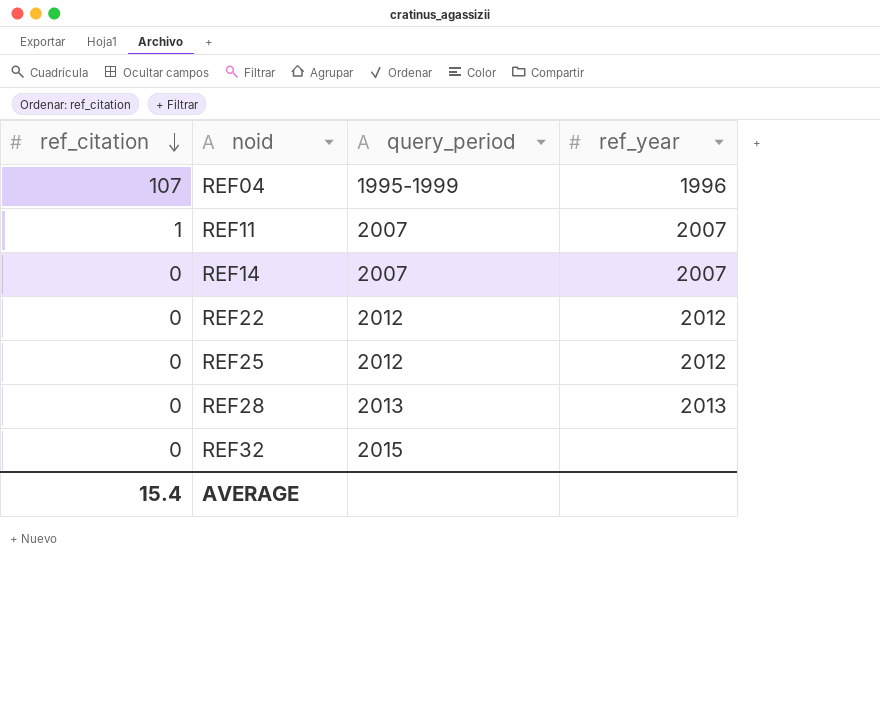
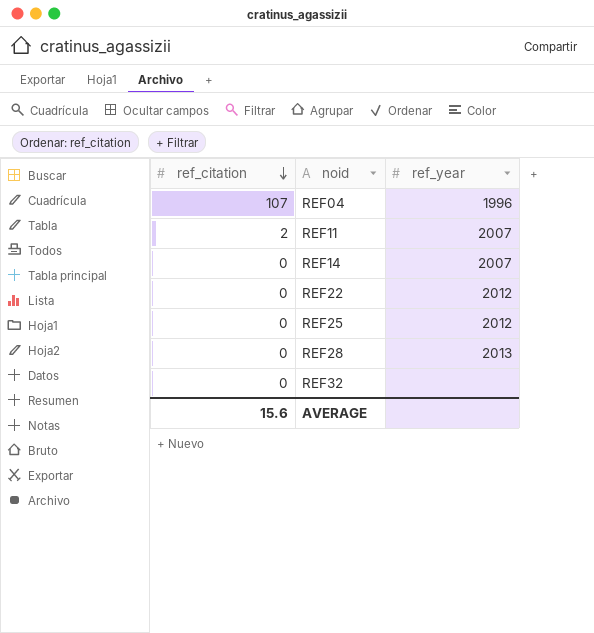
column query_period | position: 3 -> none
REF11 | ref_citation: 1 -> 2
AVERAGE | ref_citation: 15.4 -> 15.6

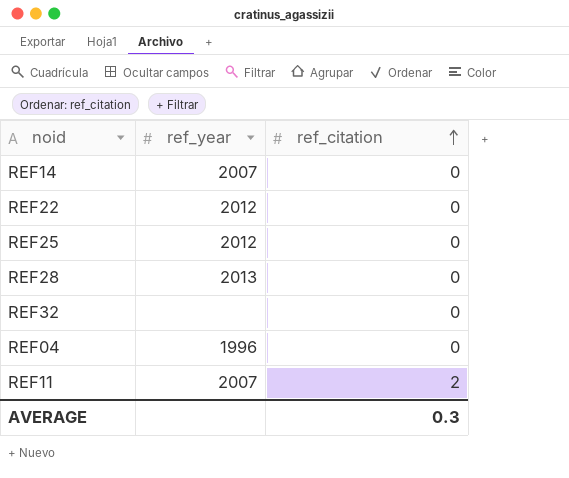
row order: ref_citation descending -> ref_citation ascending
column ref_citation | position: 1 -> 3
REF04 | ref_citation: 107 -> 0
AVERAGE | ref_citation: 15.6 -> 0.3

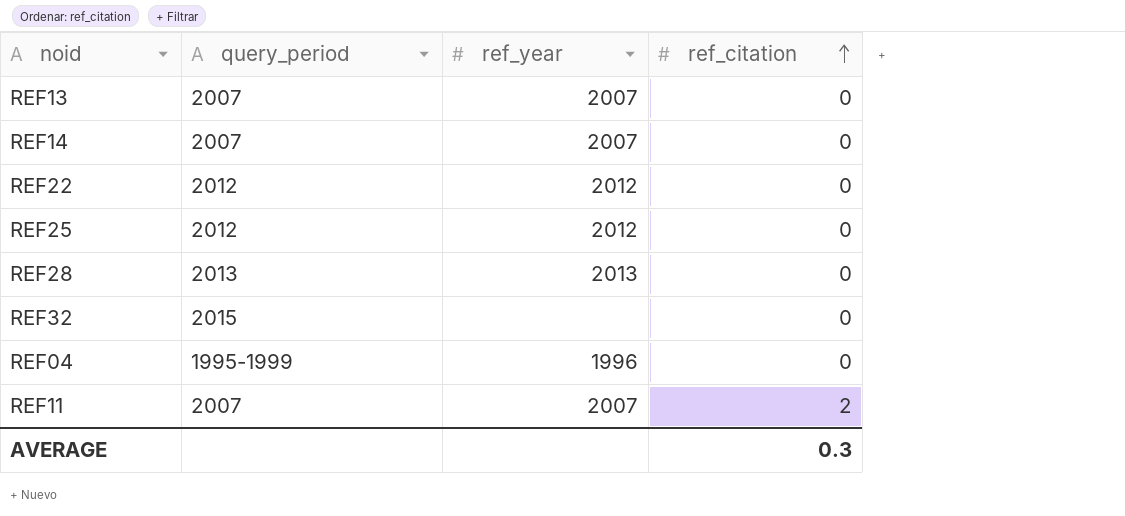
column query_period | position: none -> 2
row REF13: none -> 2007 | 2007 | 0

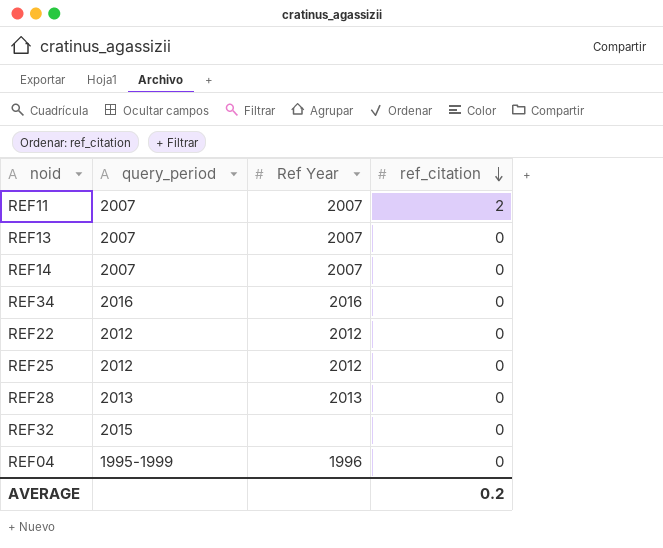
row order: ref_citation ascending -> ref_citation descending
column name: ref_year -> Ref Year
row REF34: none -> 2016 | 2016 | 0
AVERAGE | ref_citation: 0.3 -> 0.2

